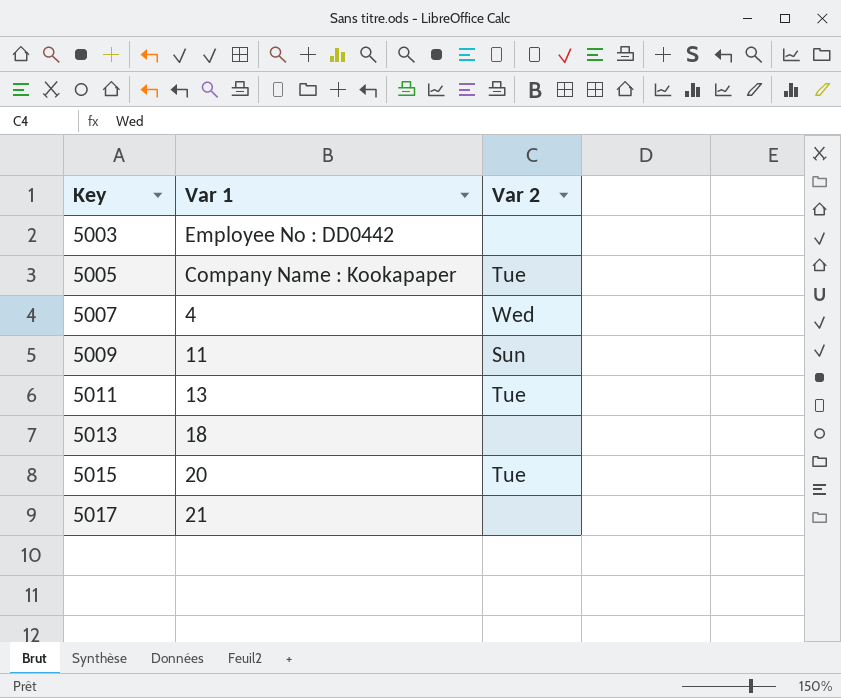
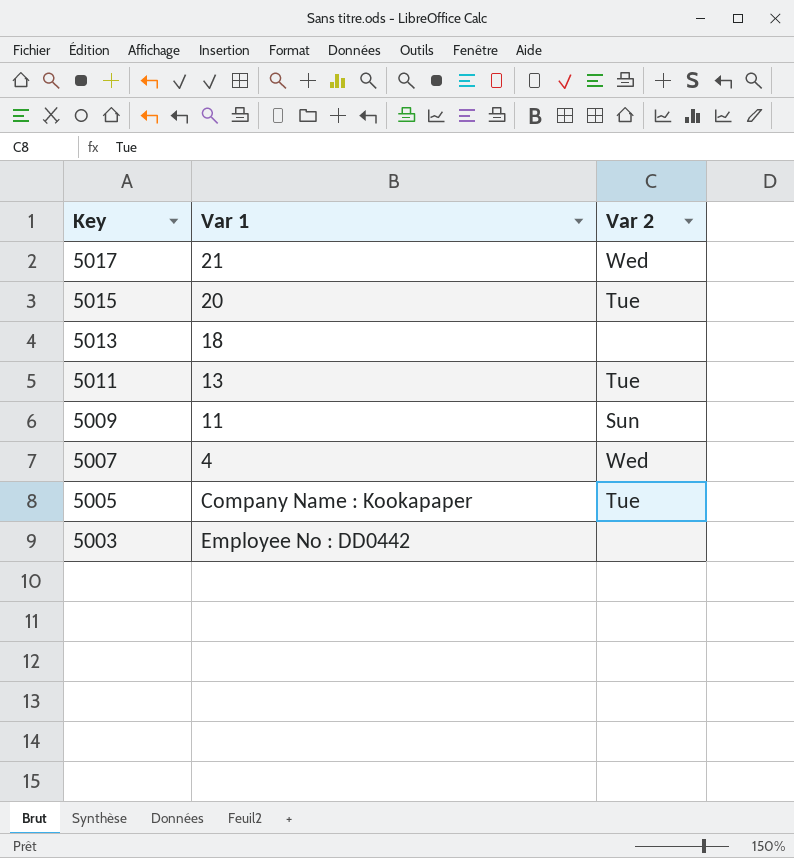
row order: Key ascending -> Key descending
5017 | Var 2: none -> Wed

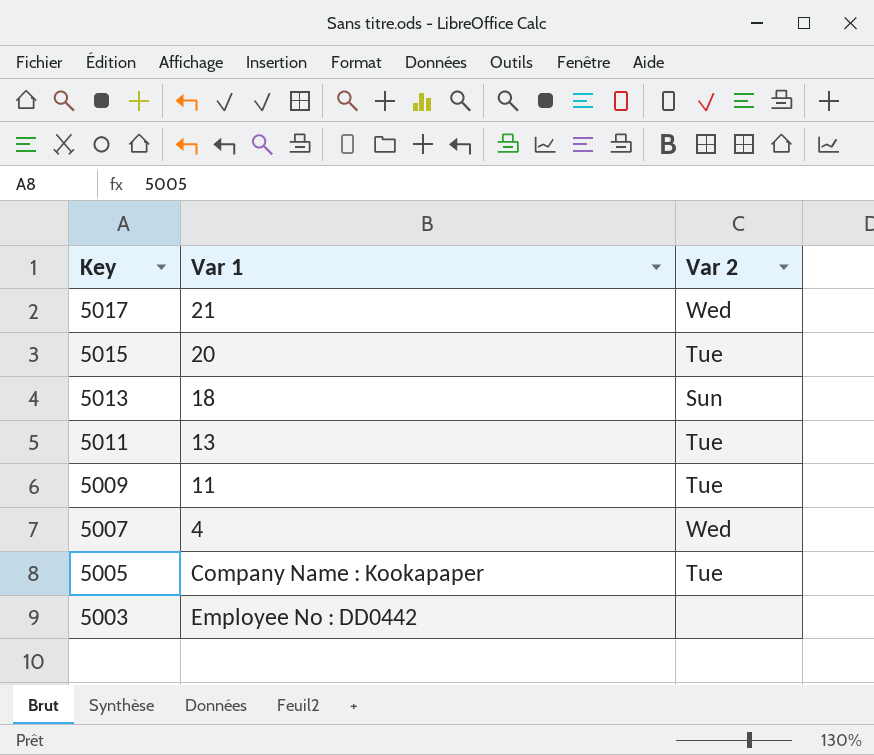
5013 | Var 2: none -> Sun
5009 | Var 2: Sun -> Tue

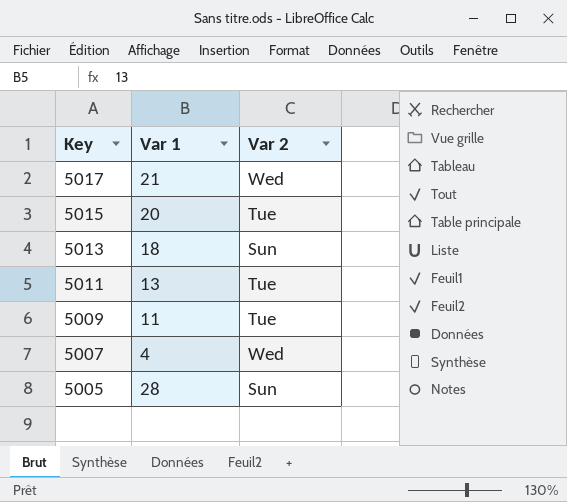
row 5003: Employee No : DD0442 | none -> none
5005 | Var 1: Company Name : Kookapaper -> 28
5005 | Var 2: Tue -> Sun

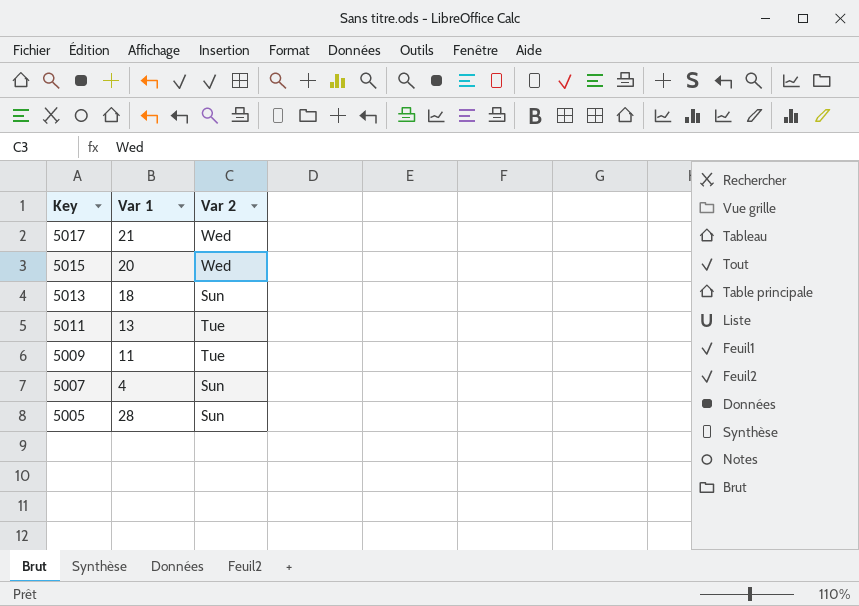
5015 | Var 2: Tue -> Wed
5007 | Var 2: Wed -> Sun

